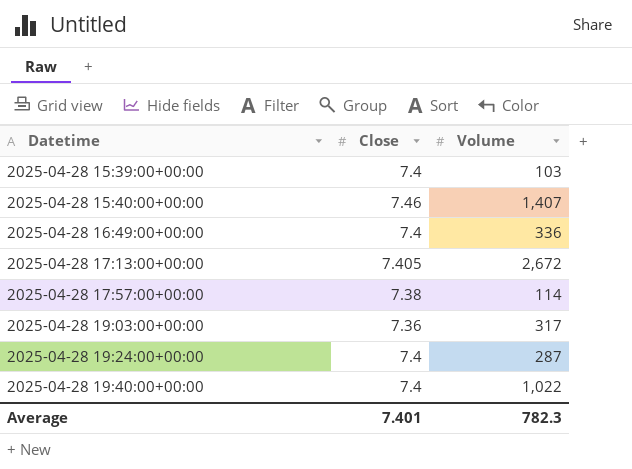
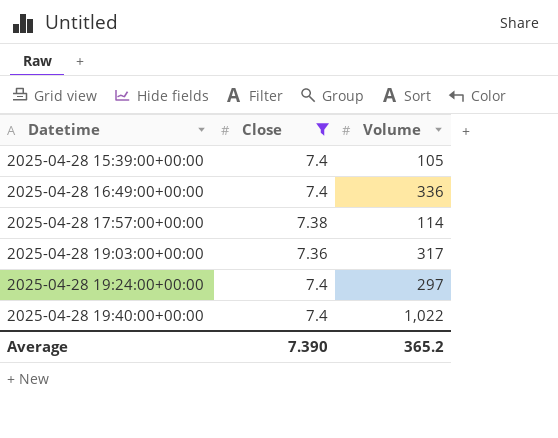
filter: none -> Close <= 7.4
2025-04-28 15:39:00+00:00 | Volume: 103 -> 105
2025-04-28 19:24:00+00:00 | Volume: 287 -> 297
Average | Close: 7.401 -> 7.390
Average | Volume: 782.3 -> 365.2

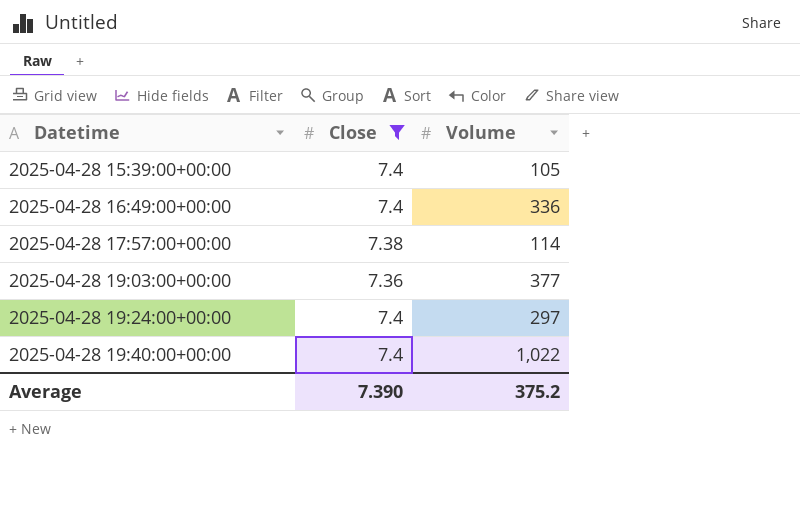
2025-04-28 19:03:00+00:00 | Volume: 317 -> 377
Average | Volume: 365.2 -> 375.2

